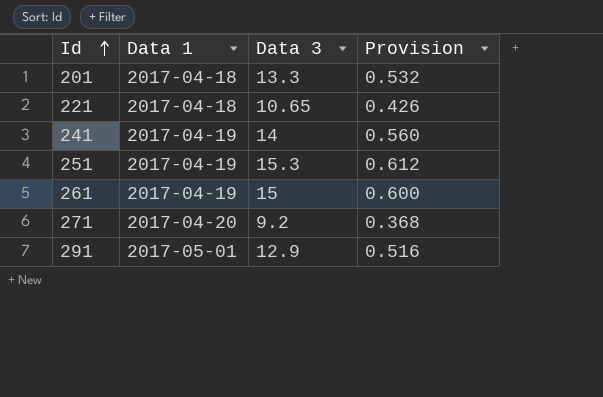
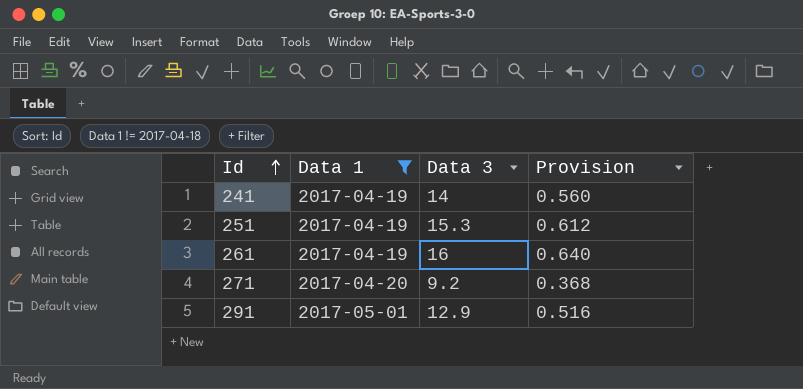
filter: none -> Data 1 != 2017-04-18
261 | Data 3: 15 -> 16
261 | Provision: 0.600 -> 0.640

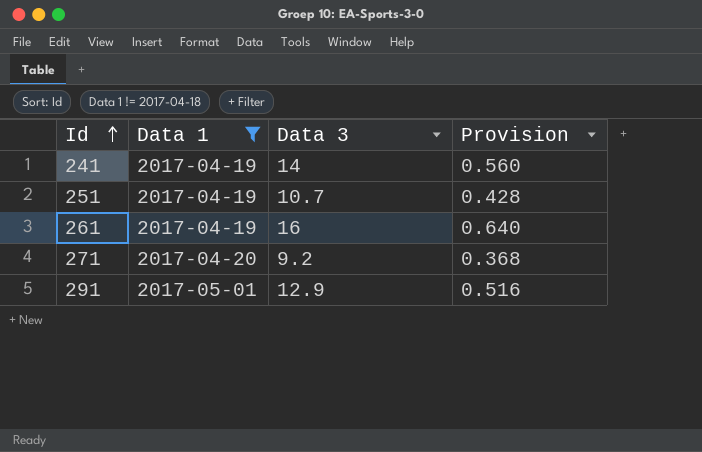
251 | Data 3: 15.3 -> 10.7
251 | Provision: 0.612 -> 0.428

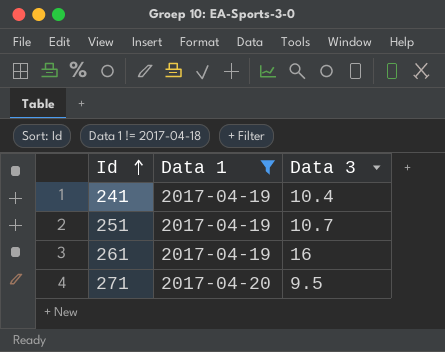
column Provision | formula: [Data 3] * 0.04 -> none
row 291: 2017-05-01 | 12.9 | 0.516 -> none
241 | Data 3: 14 -> 10.4
271 | Data 3: 9.2 -> 9.5

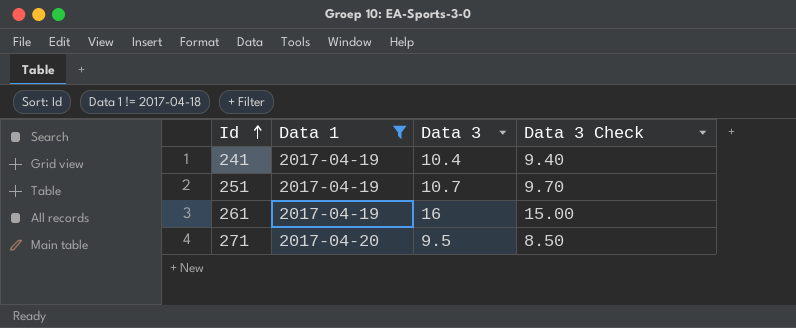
column Data 3 Check | formula: none -> [Data 3] - 1

